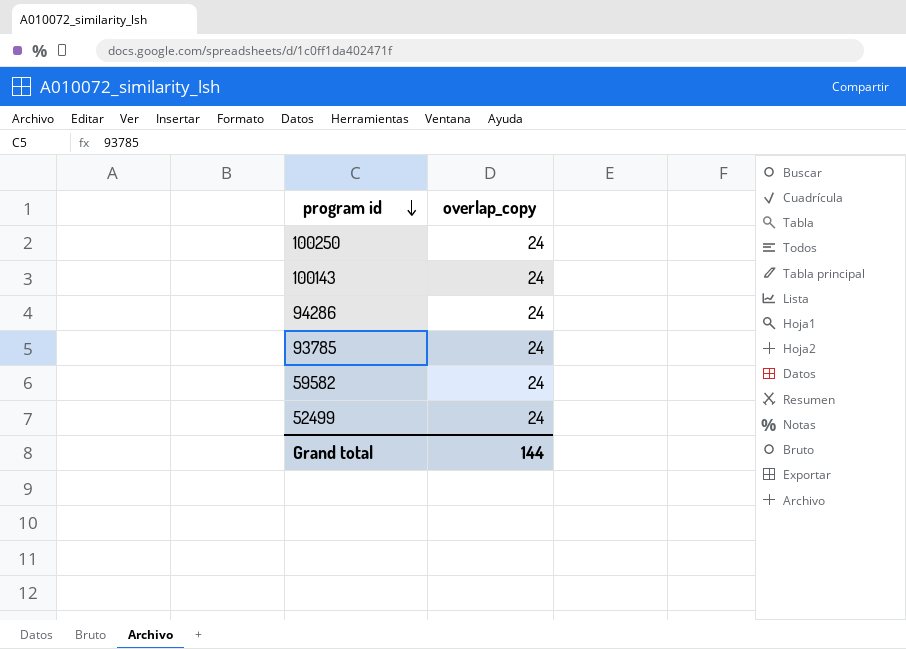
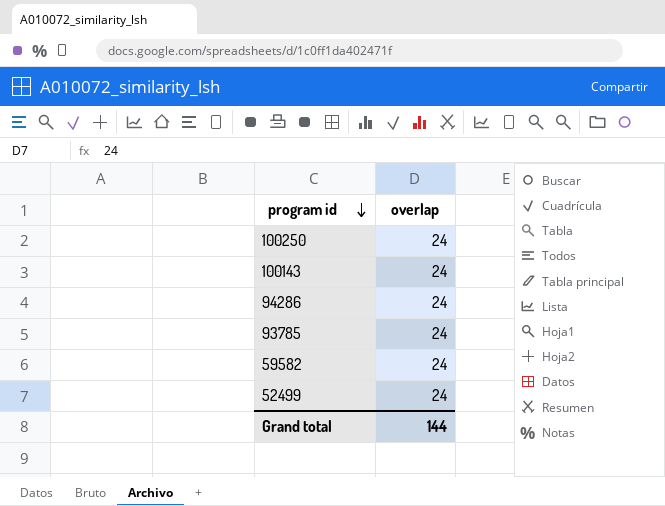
column name: overlap_copy -> overlap

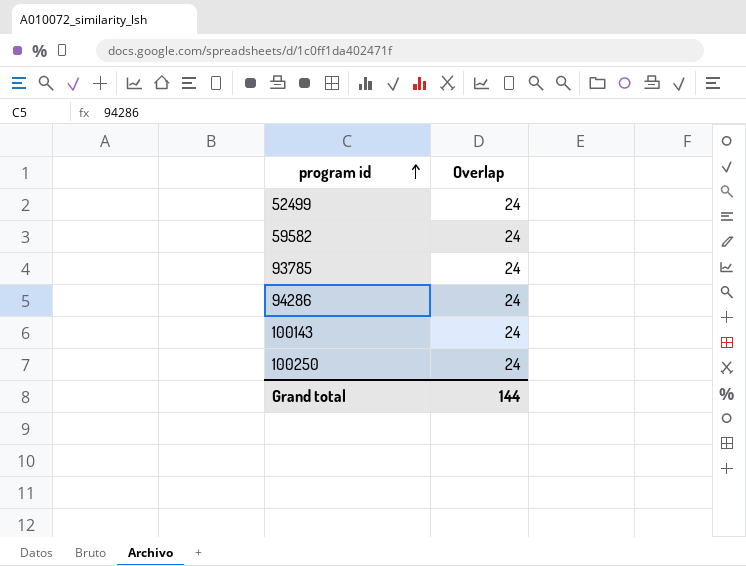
row order: program id descending -> program id ascending
column name: overlap -> Overlap

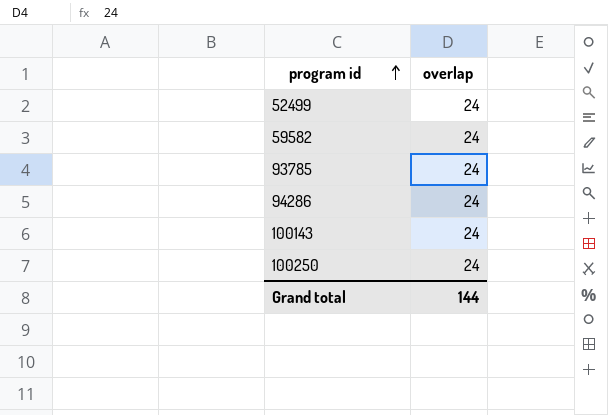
column name: Overlap -> overlap

